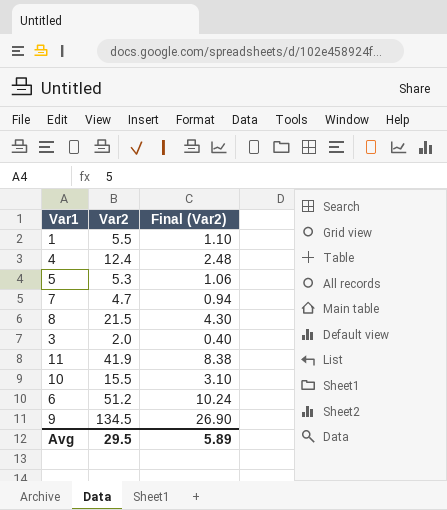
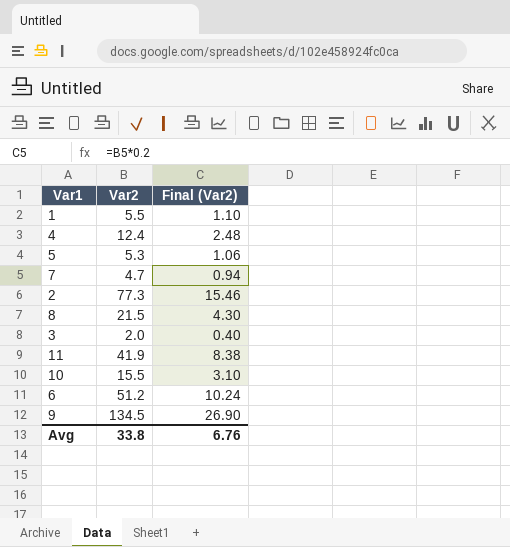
row 2: none -> 77.3 | 15.46
Avg | Var2: 29.5 -> 33.8
Avg | Final (Var2): 5.89 -> 6.76

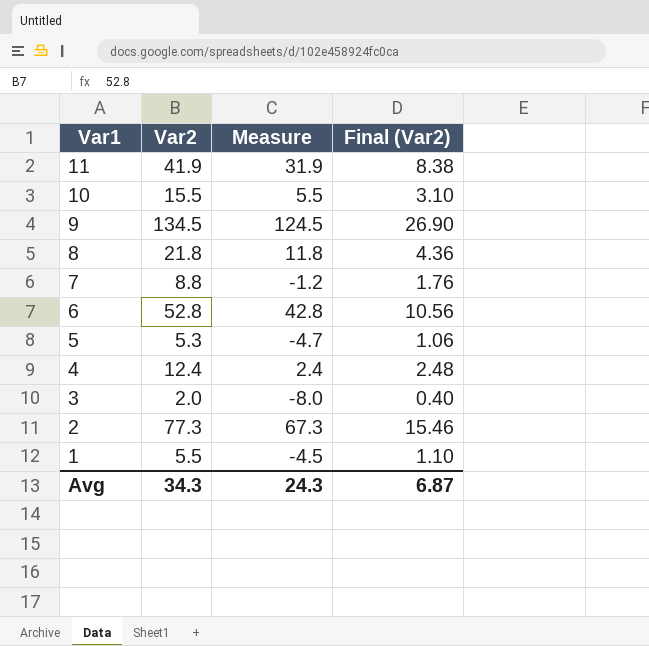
row order: none -> Var1 descending
column Measure | formula: none -> [Var2] - 10
8 | Var2: 21.5 -> 21.8
8 | Final (Var2): 4.30 -> 4.36
7 | Var2: 4.7 -> 8.8
7 | Final (Var2): 0.94 -> 1.76
6 | Var2: 51.2 -> 52.8
6 | Final (Var2): 10.24 -> 10.56
Avg | Var2: 33.8 -> 34.3
Avg | Final (Var2): 6.76 -> 6.87

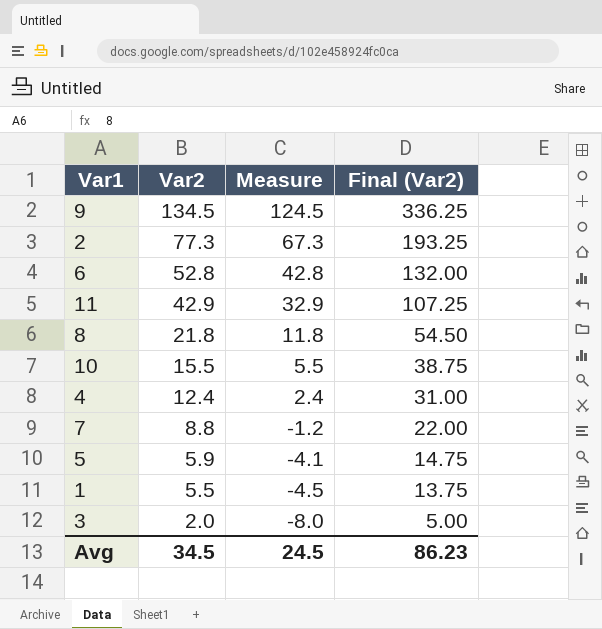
row order: Var1 descending -> Var2 descending
column Final (Var2) | formula: [Var2] * 0.2 -> [Var2] * 2.5
11 | Var2: 41.9 -> 42.9
11 | Measure: 31.9 -> 32.9
5 | Var2: 5.3 -> 5.9
5 | Measure: -4.7 -> -4.1
Avg | Var2: 34.3 -> 34.5
Avg | Measure: 24.3 -> 24.5
Avg | Final (Var2): 6.87 -> 86.23

